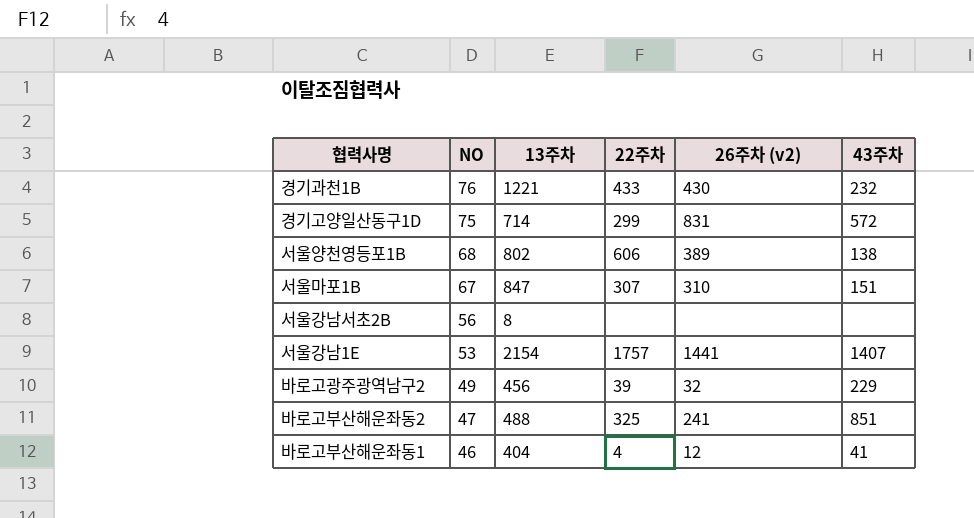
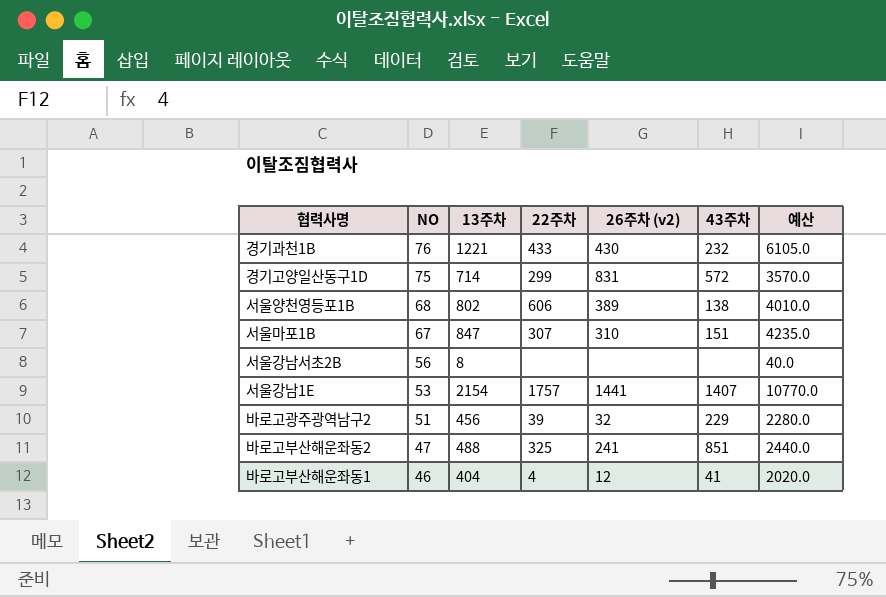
column 예산 | formula: none -> [13주차] * 5
바로고광주광역남구2 | NO: 49 -> 51

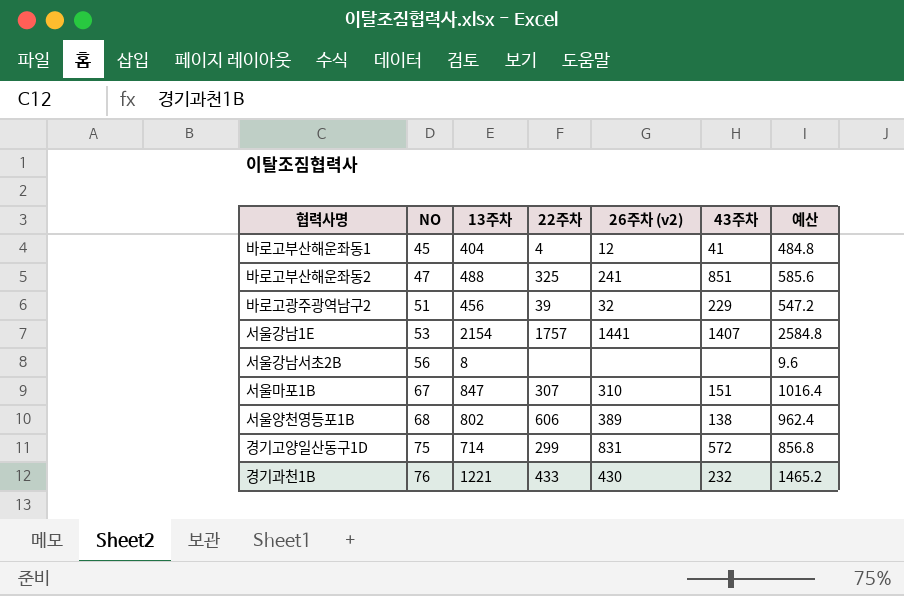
row order: NO descending -> NO ascending
column 예산 | formula: [13주차] * 5 -> [13주차] * 1.2
바로고부산해운좌동1 | NO: 46 -> 45

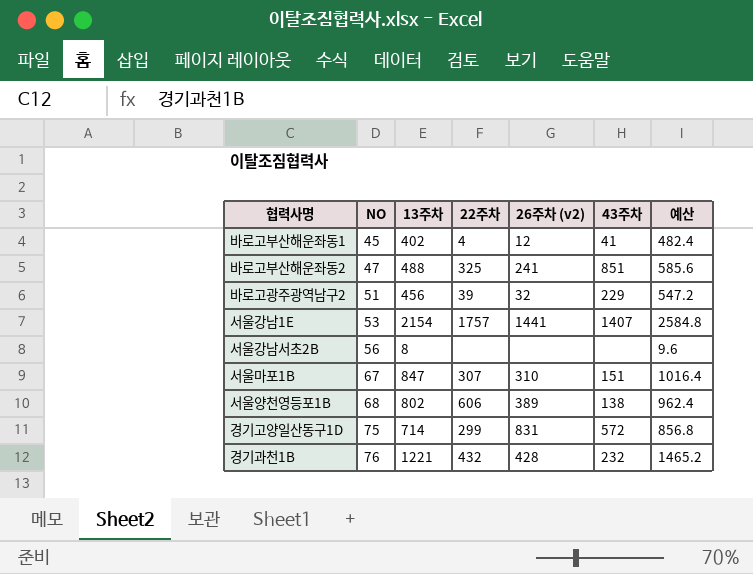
바로고부산해운좌동1 | 13주차: 404 -> 402
바로고부산해운좌동1 | 예산: 484.8 -> 482.4
경기과천1B | 22주차: 433 -> 432
경기과천1B | 26주차 (v2): 430 -> 428

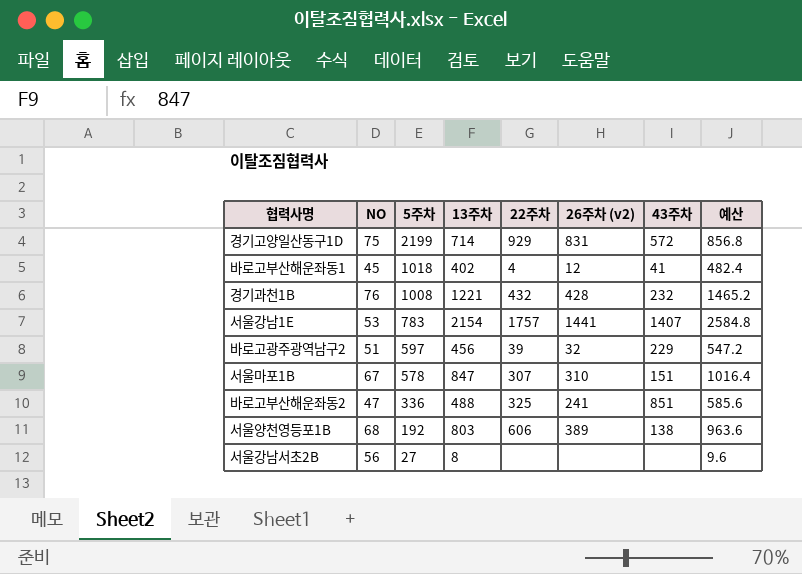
row order: NO ascending -> 5주차 descending
column 5주차 | position: none -> 3
경기고양일산동구1D | 22주차: 299 -> 929
서울양천영등포1B | 13주차: 802 -> 803
서울양천영등포1B | 예산: 962.4 -> 963.6

